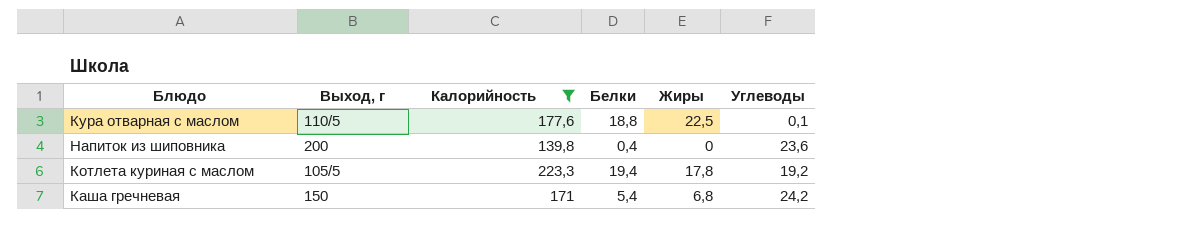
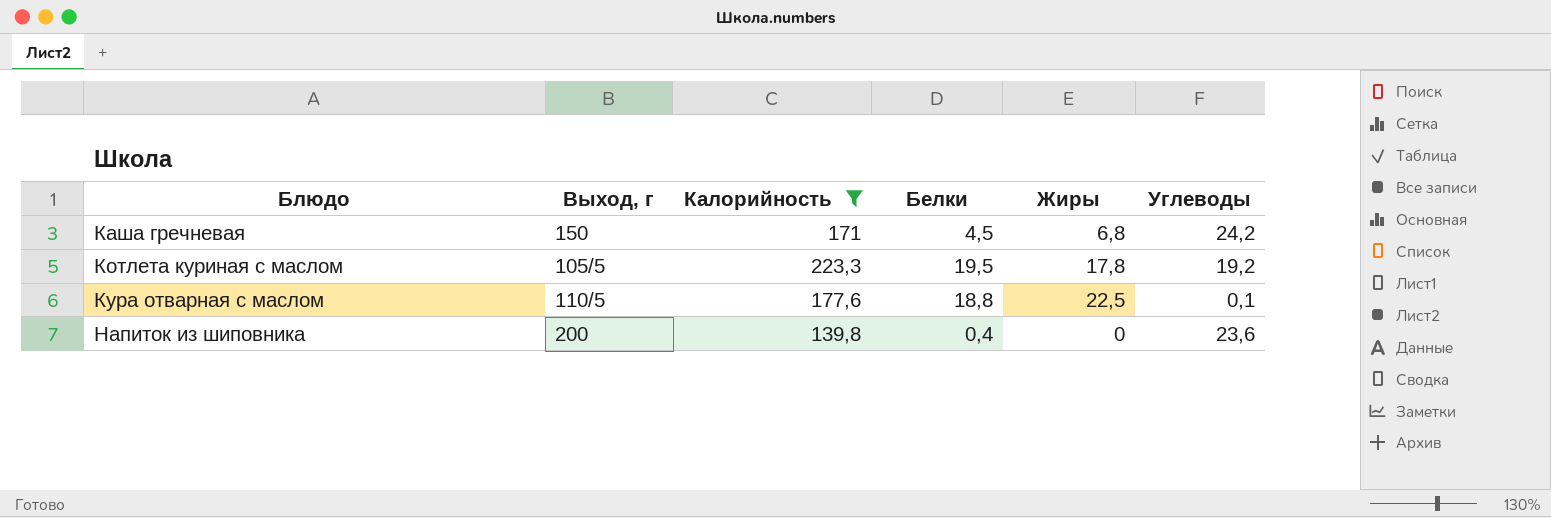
row order: none -> Блюдо ascending
Каша гречневая | Белки: 5,4 -> 4,5
Котлета куриная с маслом | Белки: 19,4 -> 19,5

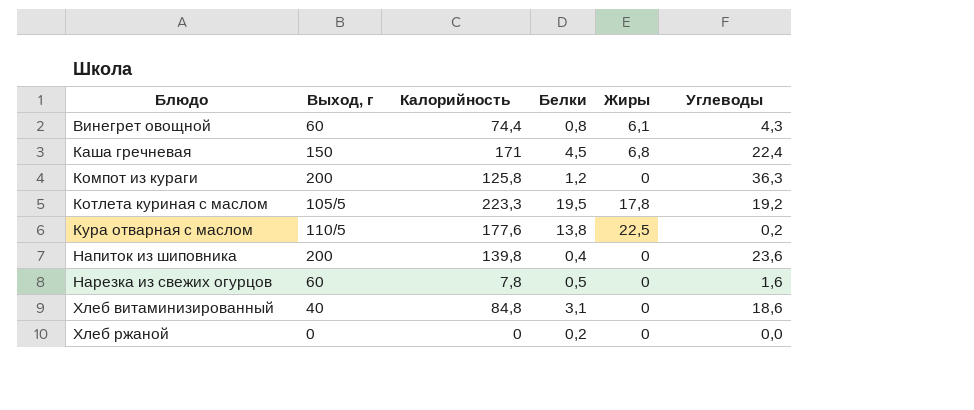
filter: Калорийность >= 139,8 -> none
Каша гречневая | Углеводы: 24,2 -> 22,4
Кура отварная с маслом | Белки: 18,8 -> 13,8
Кура отварная с маслом | Углеводы: 0,1 -> 0,2

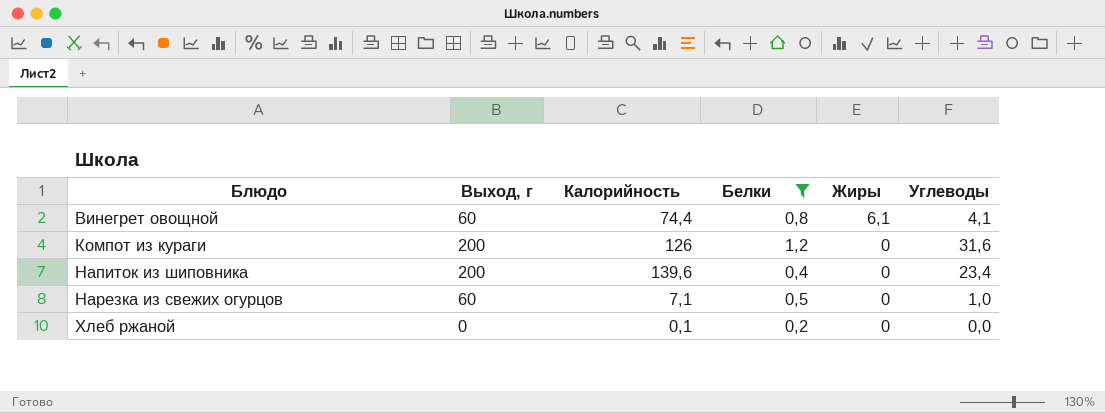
filter: none -> Белки <= 1,2
Винегрет овощной | Углеводы: 4,3 -> 4,1
Компот из кураги | Калорийность: 125,8 -> 126
Компот из кураги | Углеводы: 36,3 -> 31,6
Напиток из шиповника | Калорийность: 139,8 -> 139,6
Напиток из шиповника | Углеводы: 23,6 -> 23,4
Нарезка из свежих огурцов | Калорийность: 7,8 -> 7,1
Нарезка из свежих огурцов | Углеводы: 1,6 -> 1,0
Хлеб ржаной | Калорийность: 0 -> 0,1

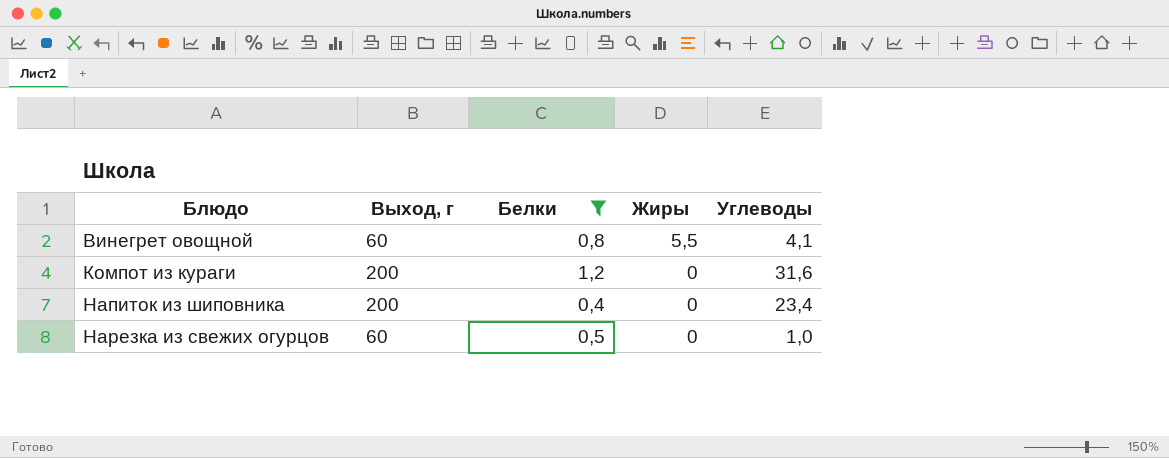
column Калорийность | position: 3 -> none
row Хлеб ржаной: 0 | 0,1 | 0,2 | 0 | 0,0 -> none
Винегрет овощной | Жиры: 6,1 -> 5,5

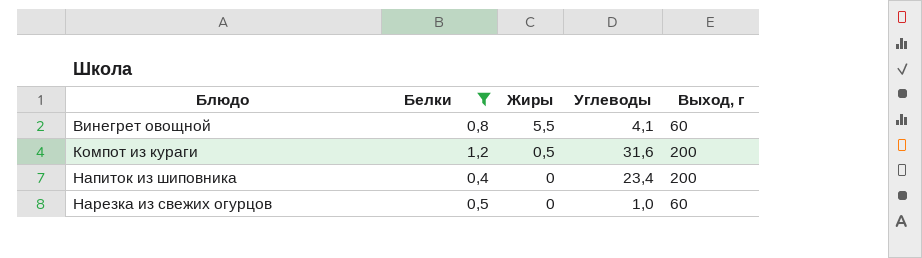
column Выход, г | position: 2 -> 5
Компот из кураги | Жиры: 0 -> 0,5

